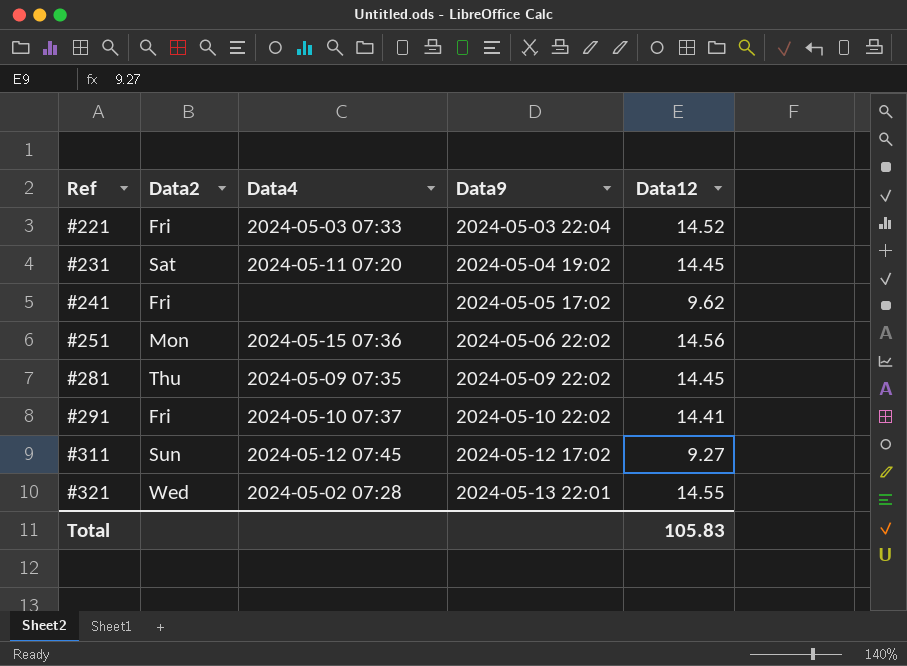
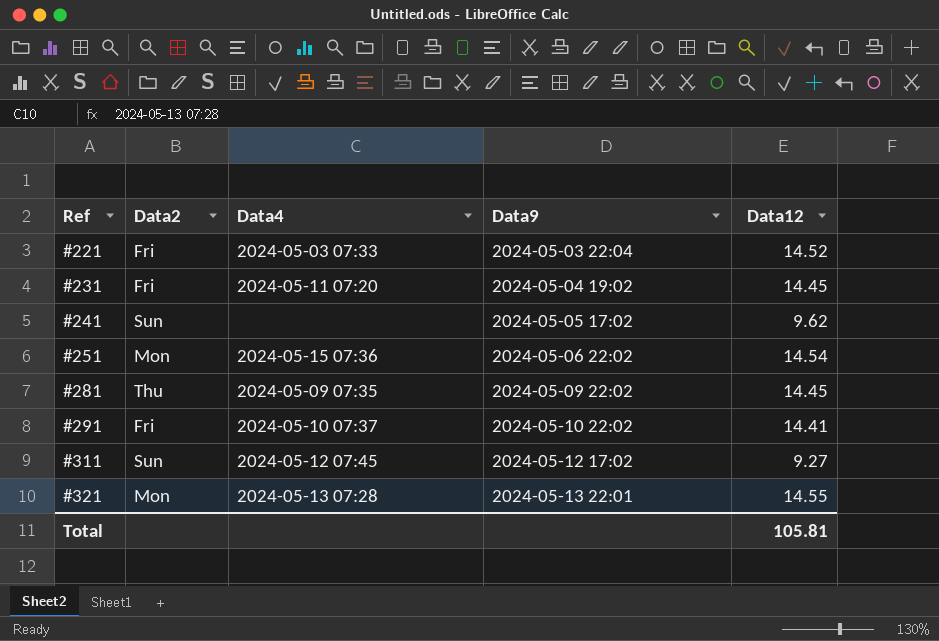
#231 | Data2: Sat -> Fri
#241 | Data2: Fri -> Sun
#251 | Data12: 14.56 -> 14.54
#321 | Data2: Wed -> Mon
#321 | Data4: 2024-05-02 07:28 -> 2024-05-13 07:28
Total | Data12: 105.83 -> 105.81

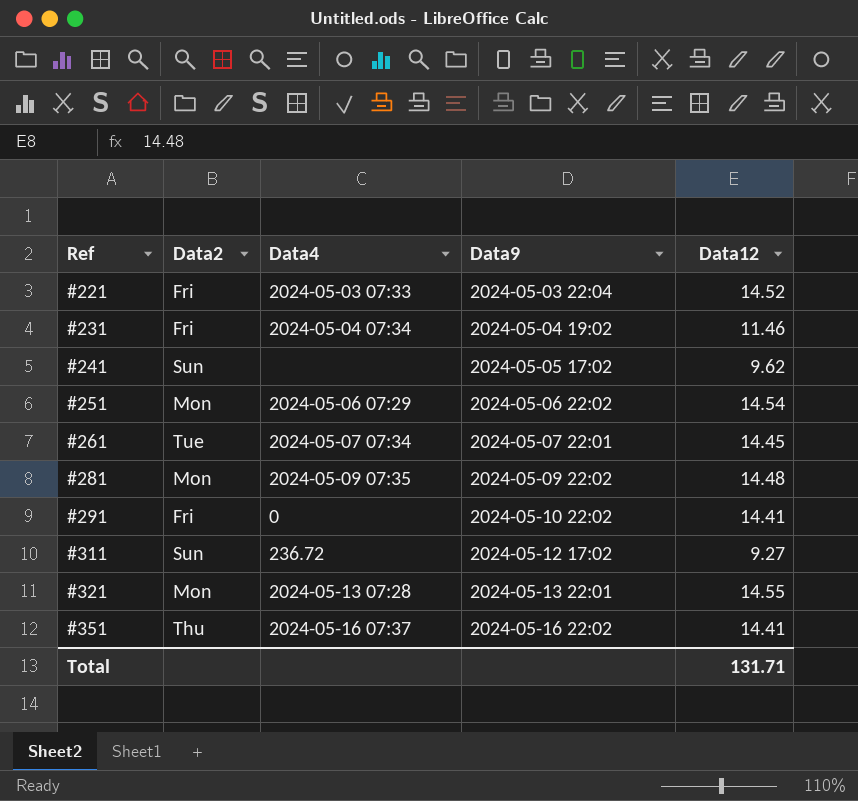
#231 | Data4: 2024-05-11 07:20 -> 2024-05-04 07:34
#231 | Data12: 14.45 -> 11.46
#251 | Data4: 2024-05-15 07:36 -> 2024-05-06 07:29
row #261: none -> Tue | 2024-05-07 07:34 | 2024-05-07 22:01 | 14.45
#281 | Data2: Thu -> Mon
#281 | Data12: 14.45 -> 14.48
#291 | Data4: 2024-05-10 07:37 -> 0
#311 | Data4: 2024-05-12 07:45 -> 236.72
row #351: none -> Thu | 2024-05-16 07:37 | 2024-05-16 22:02 | 14.41
Total | Data12: 105.81 -> 131.71

